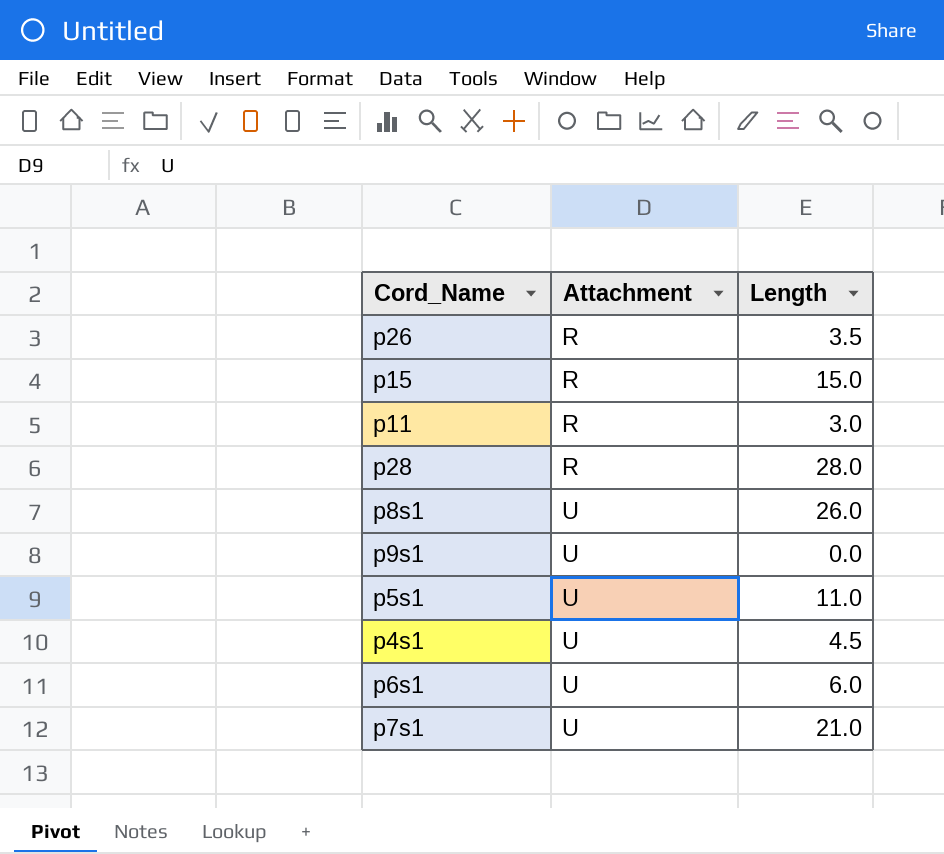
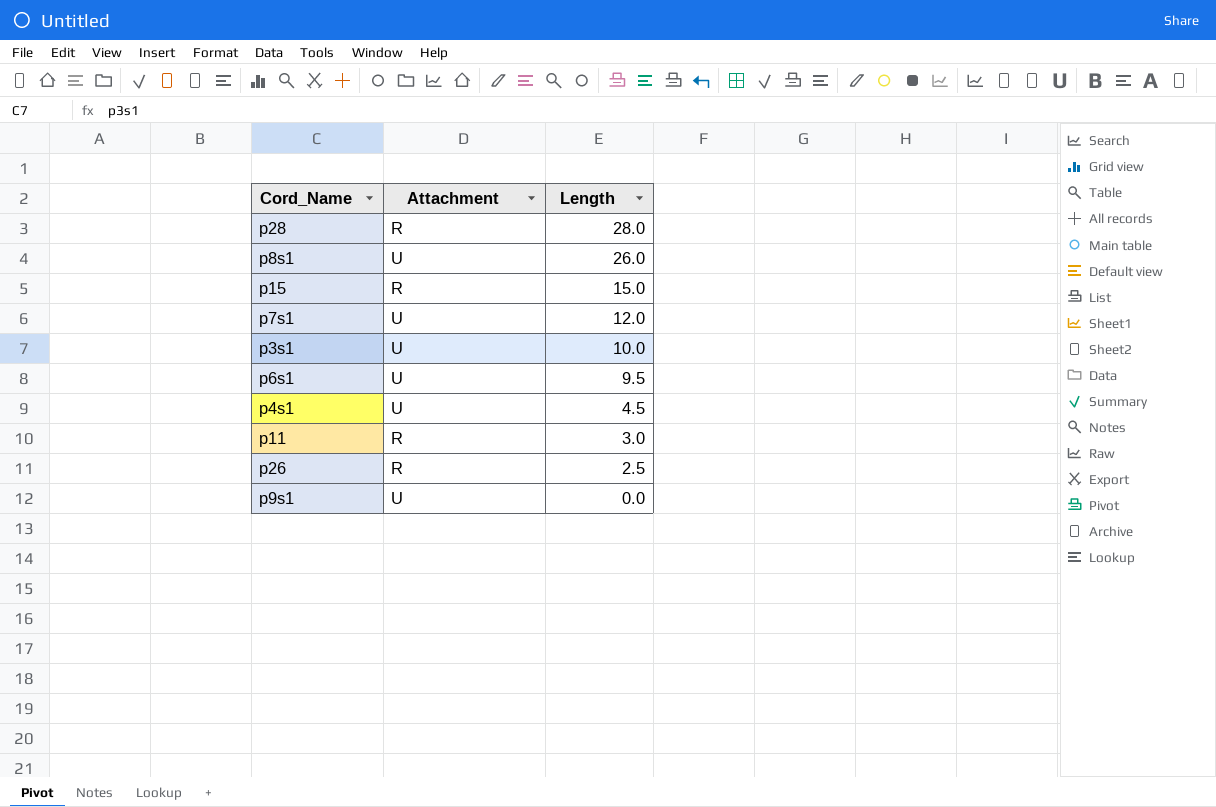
row order: Attachment ascending -> Length descending
row p5s1: U | 11.0 -> none
p7s1 | Length: 21.0 -> 12.0
row p3s1: none -> U | 10.0
p6s1 | Length: 6.0 -> 9.5
p26 | Length: 3.5 -> 2.5

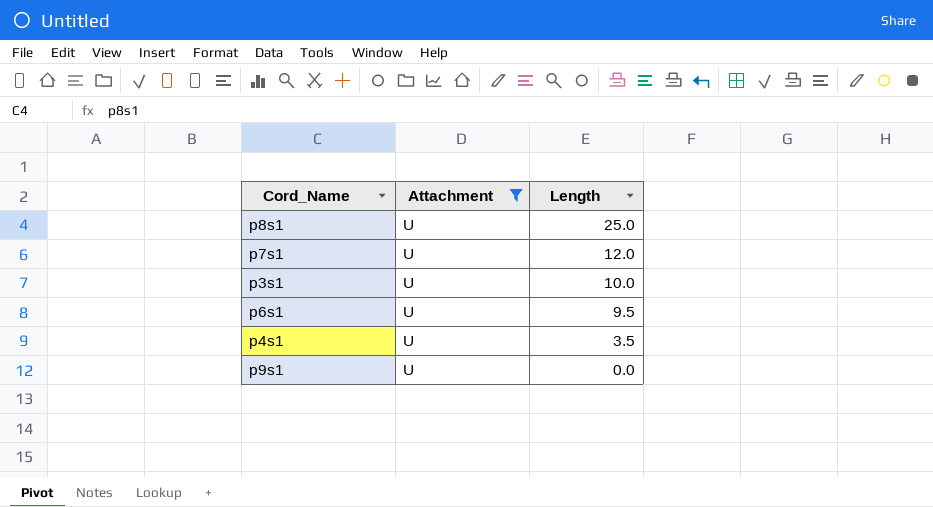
filter: none -> Attachment = U
p8s1 | Length: 26.0 -> 25.0
p4s1 | Length: 4.5 -> 3.5

